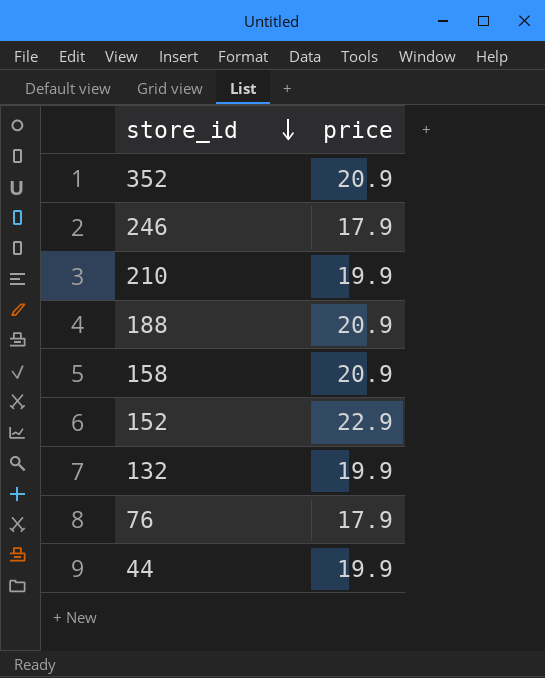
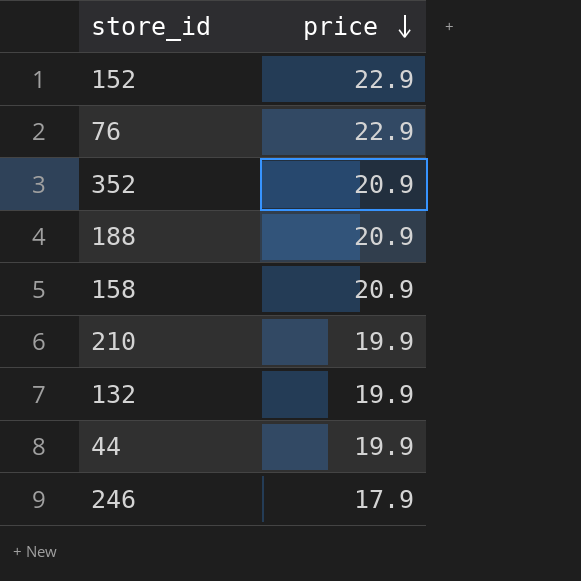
row order: store_id descending -> price descending
76 | price: 17.9 -> 22.9

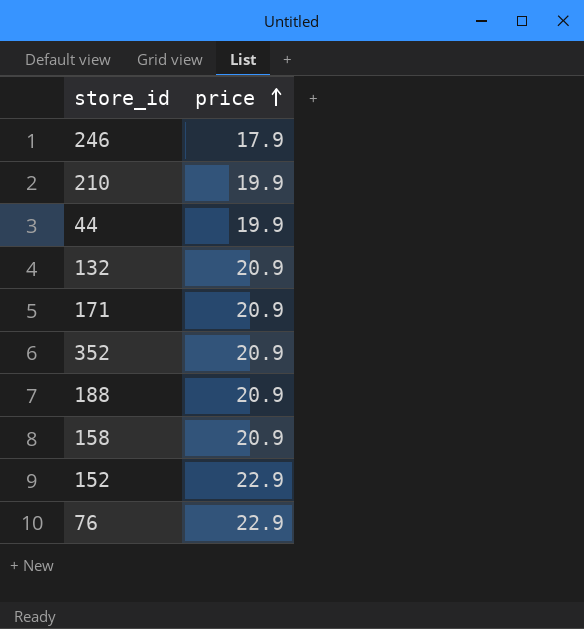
row order: price descending -> price ascending
132 | price: 19.9 -> 20.9
row 171: none -> 20.9

